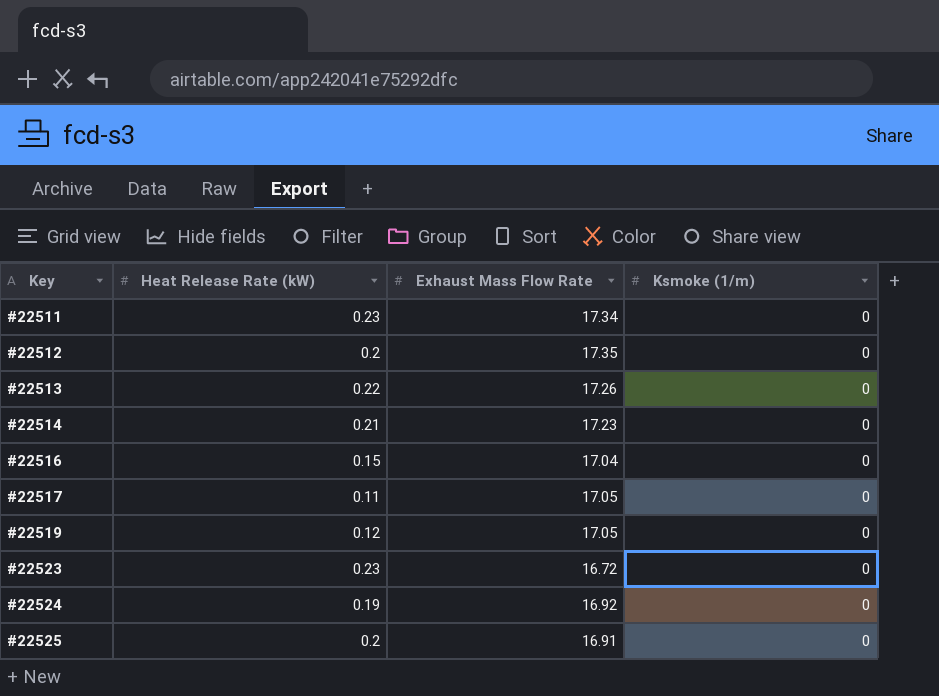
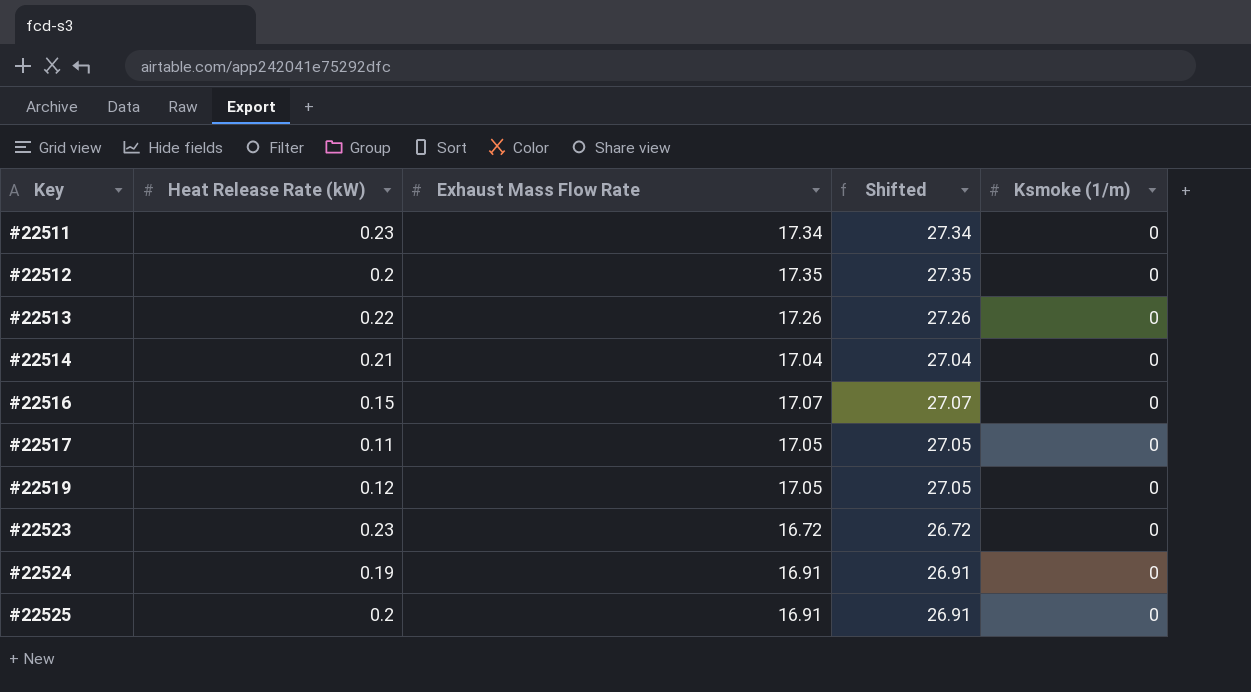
column Shifted | formula: none -> [Exhaust Mass Flow Rate] + 10
#22514 | Exhaust Mass Flow Rate: 17.23 -> 17.04
#22516 | Exhaust Mass Flow Rate: 17.04 -> 17.07
#22524 | Exhaust Mass Flow Rate: 16.92 -> 16.91

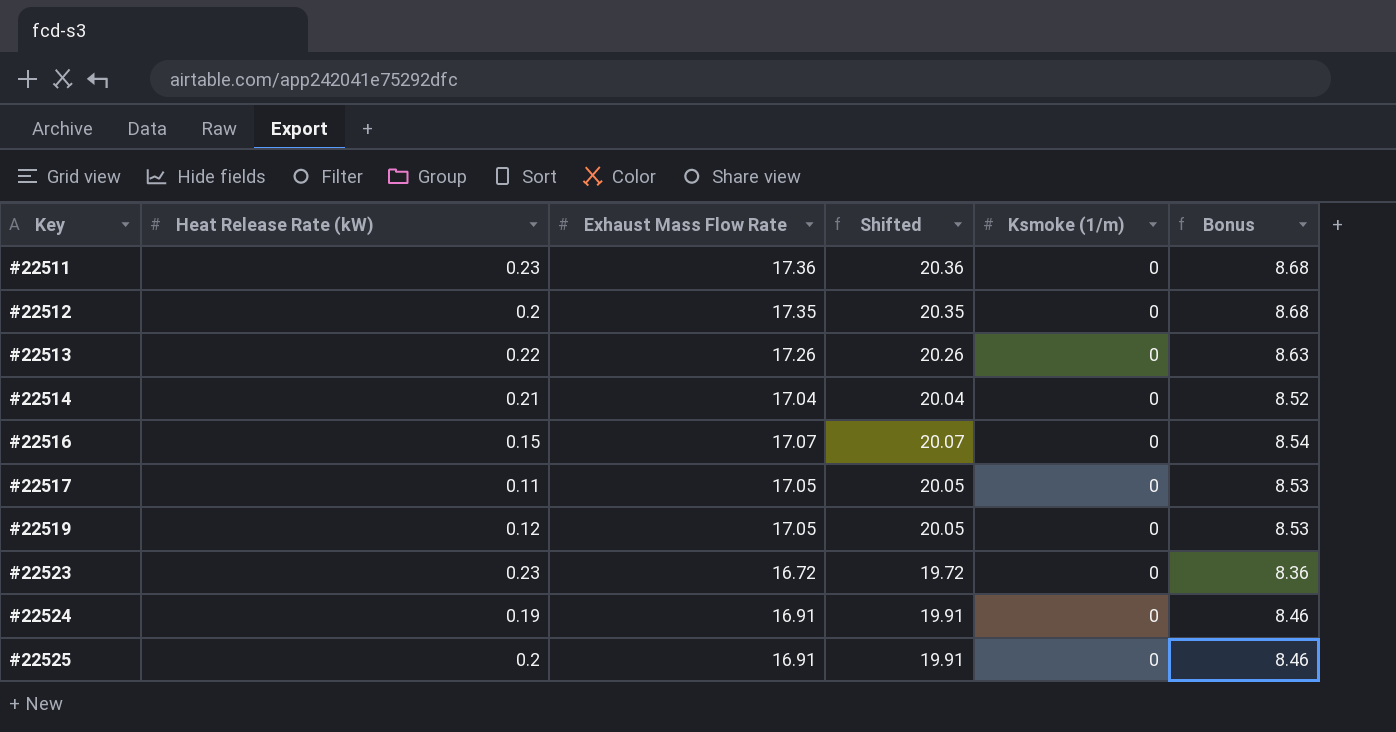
column Shifted | formula: [Exhaust Mass Flow Rate] + 10 -> [Exhaust Mass Flow Rate] + 3
column Bonus | formula: none -> [Exhaust Mass Flow Rate] * 0.5
#22511 | Exhaust Mass Flow Rate: 17.34 -> 17.36

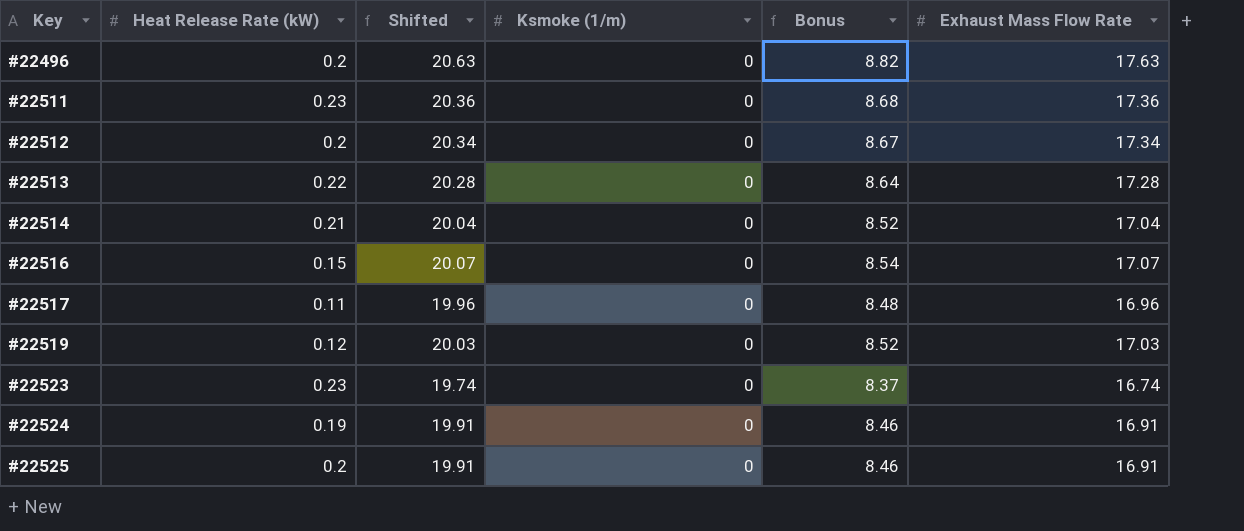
column Exhaust Mass Flow Rate | position: 3 -> 6
row #22496: none -> 0.2 | 20.63 | 0 | 8.82 | 17.63
#22512 | Shifted: 20.35 -> 20.34
#22512 | Bonus: 8.68 -> 8.67
#22512 | Exhaust Mass Flow Rate: 17.35 -> 17.34
#22513 | Shifted: 20.26 -> 20.28
#22513 | Bonus: 8.63 -> 8.64
#22513 | Exhaust Mass Flow Rate: 17.26 -> 17.28
#22517 | Shifted: 20.05 -> 19.96
#22517 | Bonus: 8.53 -> 8.48
#22517 | Exhaust Mass Flow Rate: 17.05 -> 16.96
#22519 | Shifted: 20.05 -> 20.03
#22519 | Bonus: 8.53 -> 8.52
#22519 | Exhaust Mass Flow Rate: 17.05 -> 17.03
#22523 | Shifted: 19.72 -> 19.74
#22523 | Bonus: 8.36 -> 8.37
#22523 | Exhaust Mass Flow Rate: 16.72 -> 16.74

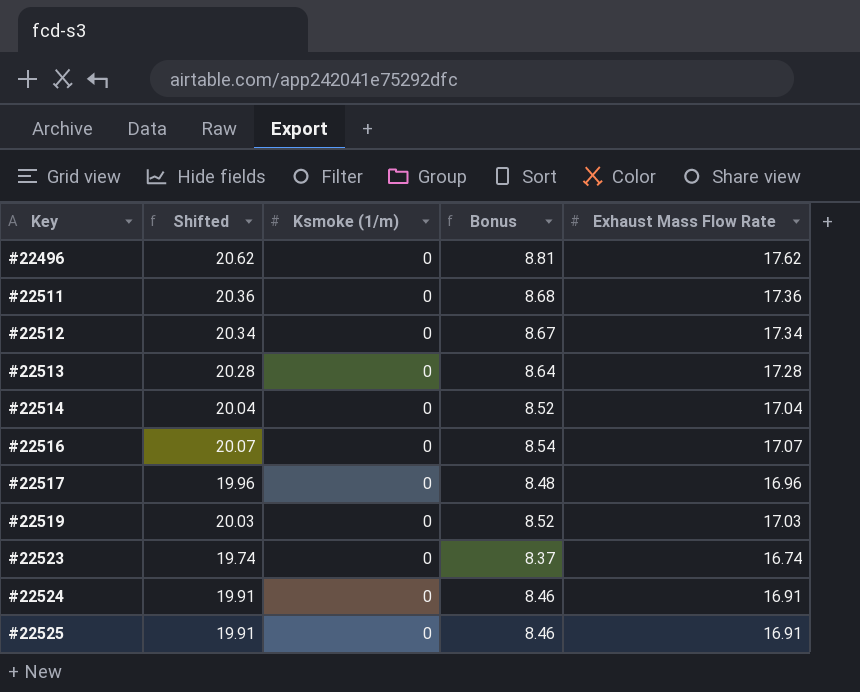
column Heat Release Rate (kW) | position: 2 -> none
#22496 | Shifted: 20.63 -> 20.62
#22496 | Bonus: 8.82 -> 8.81
#22496 | Exhaust Mass Flow Rate: 17.63 -> 17.62

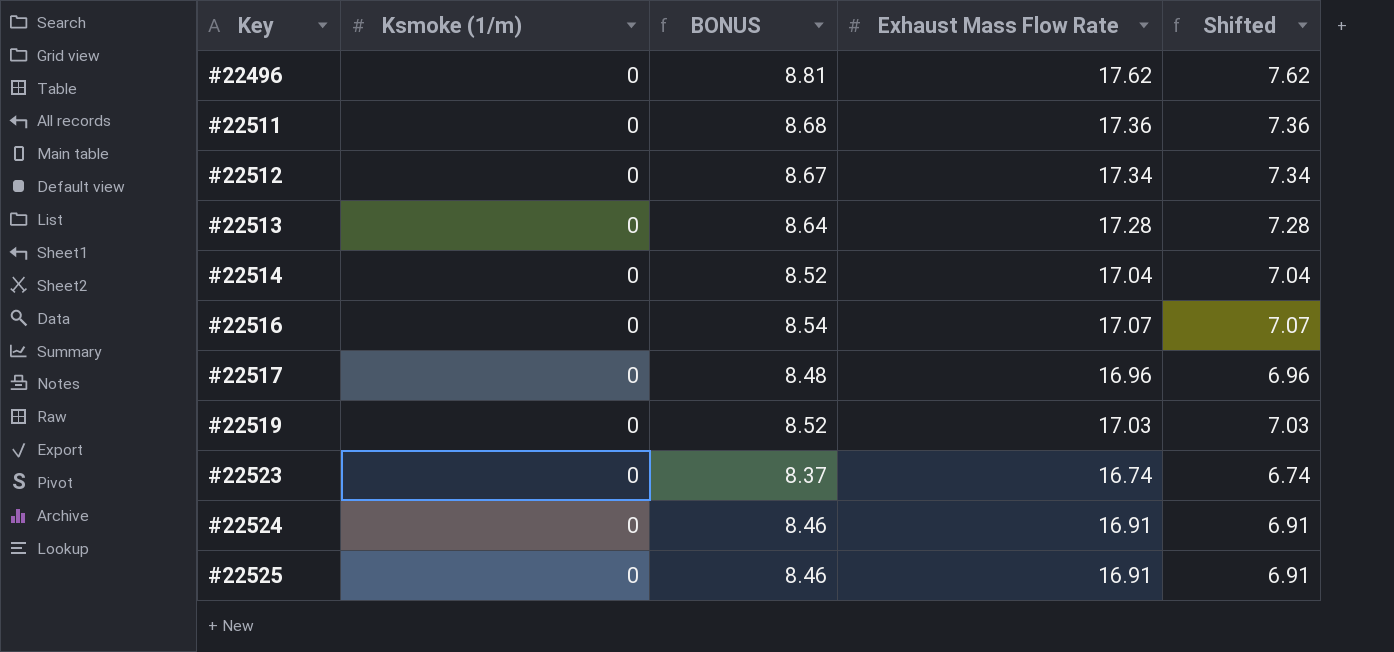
column name: Bonus -> BONUS
column Shifted | formula: [Exhaust Mass Flow Rate] + 3 -> [Exhaust Mass Flow Rate] - 10
column Shifted | position: 2 -> 5

